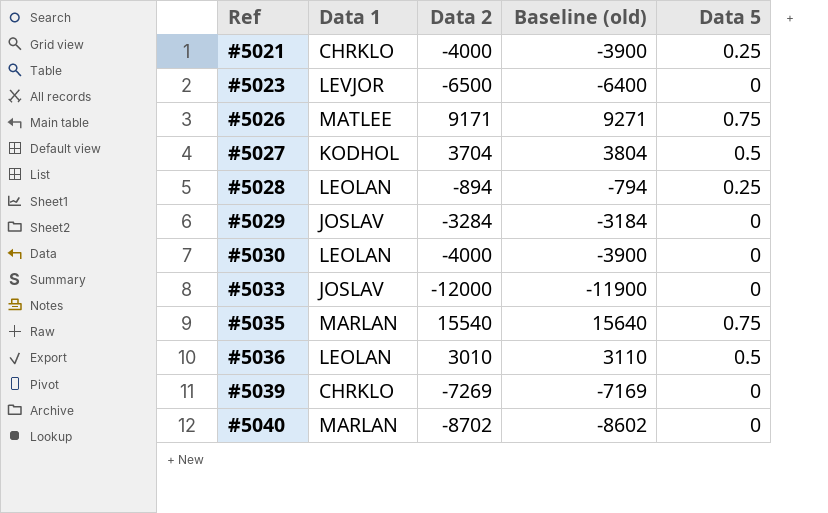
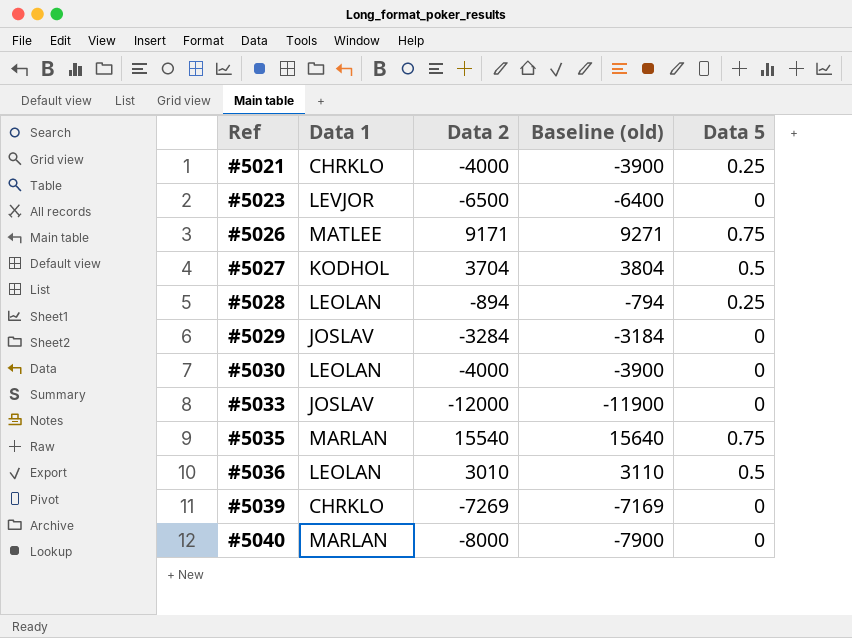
#5040 | Data 2: -8702 -> -8000
#5040 | Baseline (old): -8602 -> -7900

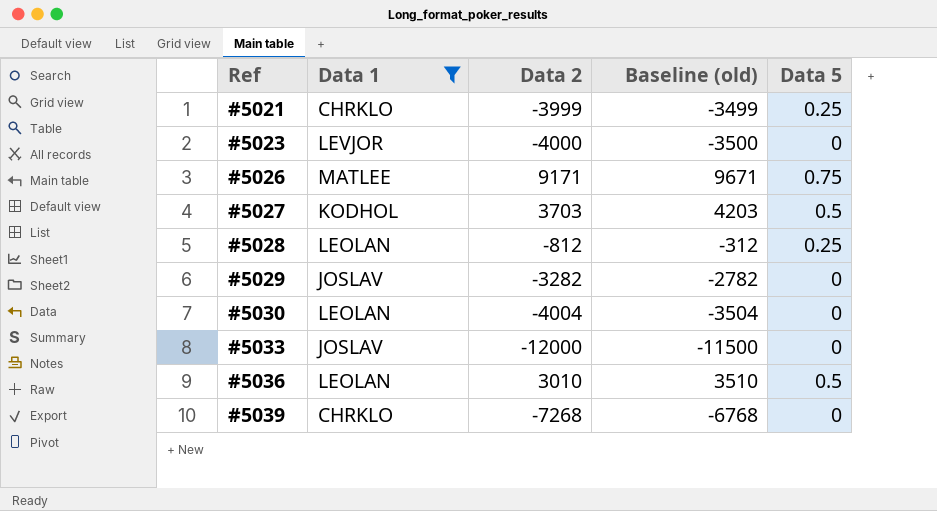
filter: none -> Data 1 != MARLAN
column Baseline (old) | formula: [Data 2] + 100 -> [Data 2] + 500
#5021 | Data 2: -4000 -> -3999
#5023 | Data 2: -6500 -> -4000
#5027 | Data 2: 3704 -> 3703
#5028 | Data 2: -894 -> -812
#5029 | Data 2: -3284 -> -3282
#5030 | Data 2: -4000 -> -4004
#5039 | Data 2: -7269 -> -7268

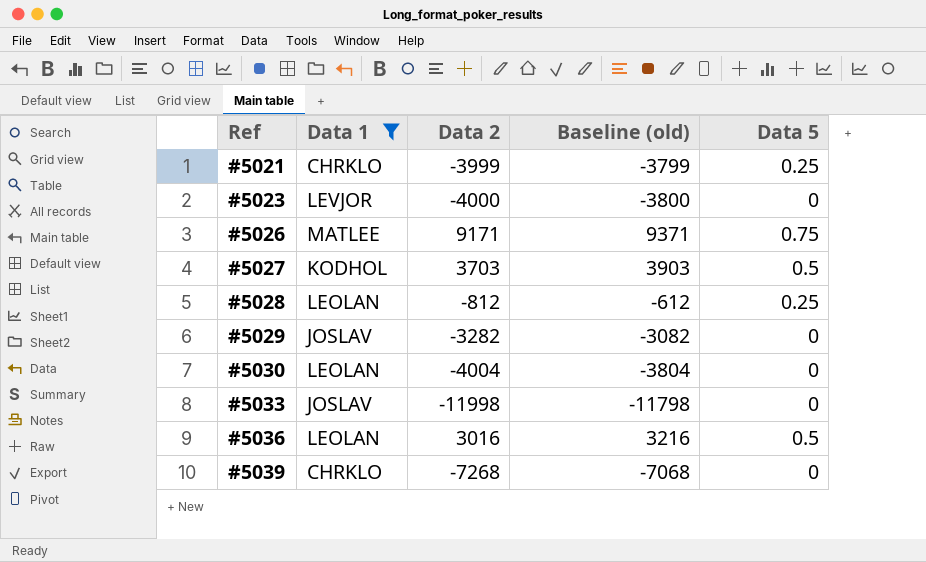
column Baseline (old) | formula: [Data 2] + 500 -> [Data 2] + 200
#5033 | Data 2: -12000 -> -11998
#5036 | Data 2: 3010 -> 3016

